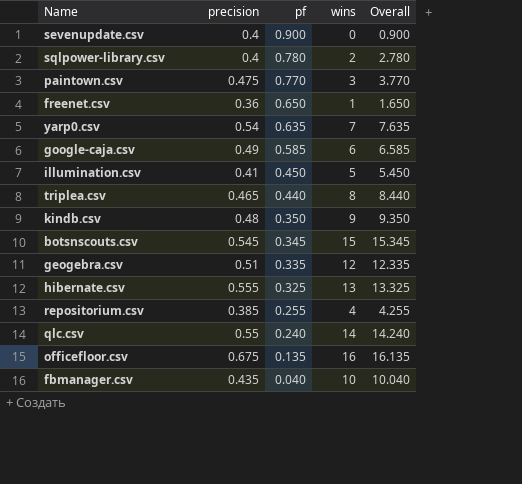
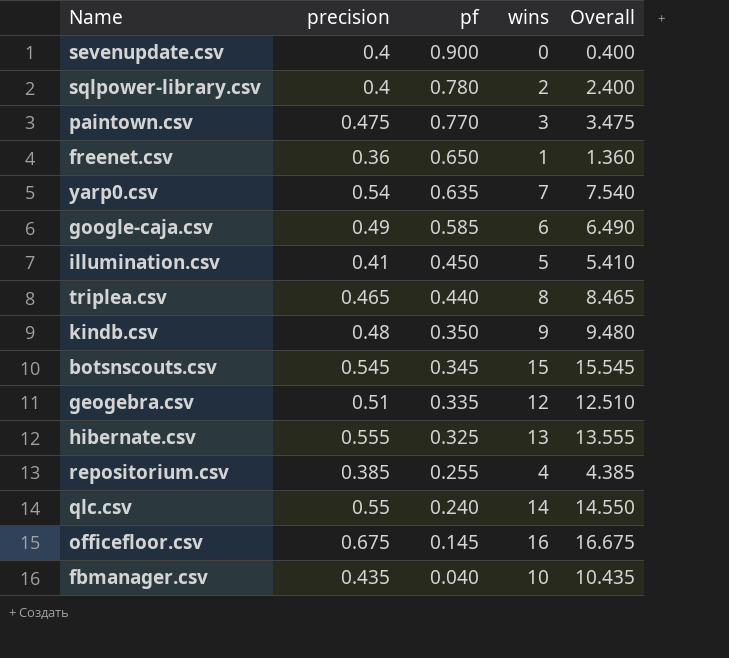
column Overall | formula: [pf] + [wins] -> [precision] + [wins]
officefloor.csv | pf: 0.135 -> 0.145

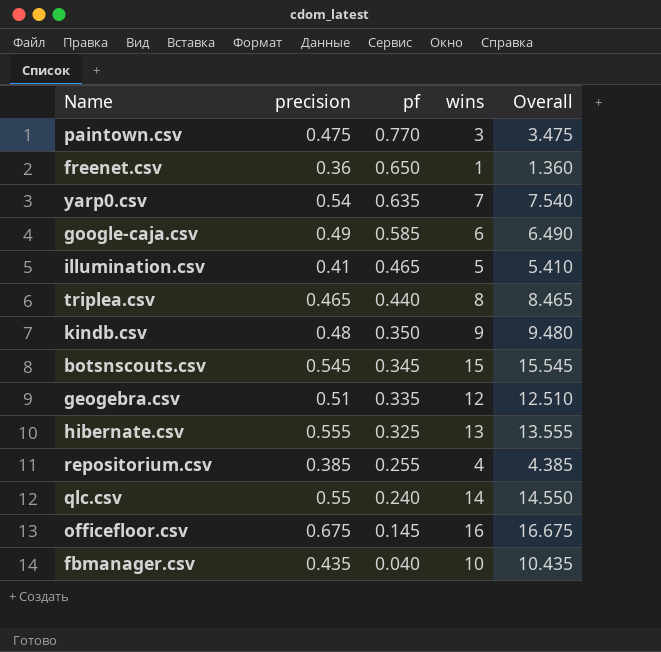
row sevenupdate.csv: 0.4 | 0.900 | 0 | 0.400 -> none
row sqlpower-library.csv: 0.4 | 0.780 | 2 | 2.400 -> none
illumination.csv | pf: 0.450 -> 0.465

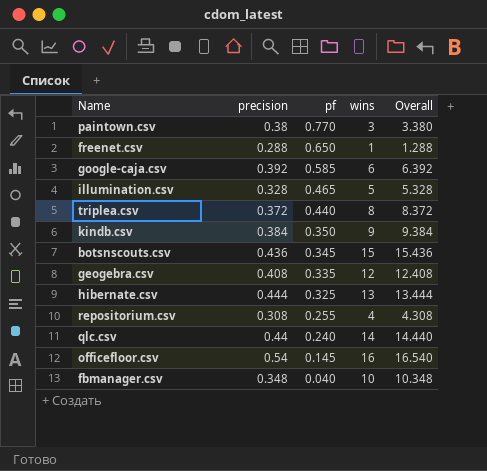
row yarp0.csv: 0.54 | 0.635 | 7 | 7.540 -> none
paintown.csv | precision: 0.475 -> 0.38
paintown.csv | Overall: 3.475 -> 3.380
freenet.csv | precision: 0.36 -> 0.288
freenet.csv | Overall: 1.360 -> 1.288
google-caja.csv | precision: 0.49 -> 0.392
google-caja.csv | Overall: 6.490 -> 6.392
illumination.csv | precision: 0.41 -> 0.328
illumination.csv | Overall: 5.410 -> 5.328
triplea.csv | precision: 0.465 -> 0.372
triplea.csv | Overall: 8.465 -> 8.372
kindb.csv | precision: 0.48 -> 0.384
kindb.csv | Overall: 9.480 -> 9.384
botsnscouts.csv | precision: 0.545 -> 0.436
botsnscouts.csv | Overall: 15.545 -> 15.436
geogebra.csv | precision: 0.51 -> 0.408
geogebra.csv | Overall: 12.510 -> 12.408
hibernate.csv | precision: 0.555 -> 0.444
hibernate.csv | Overall: 13.555 -> 13.444
repositorium.csv | precision: 0.385 -> 0.308
repositorium.csv | Overall: 4.385 -> 4.308
qlc.csv | precision: 0.55 -> 0.44
qlc.csv | Overall: 14.550 -> 14.440
officefloor.csv | precision: 0.675 -> 0.54
officefloor.csv | Overall: 16.675 -> 16.540
fbmanager.csv | precision: 0.435 -> 0.348
fbmanager.csv | Overall: 10.435 -> 10.348

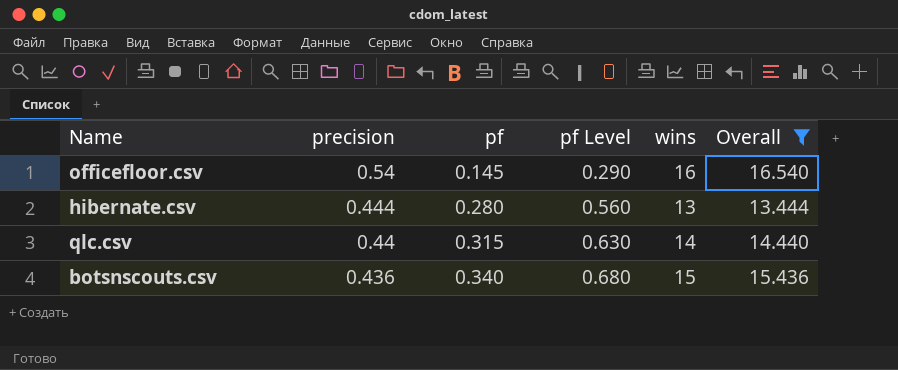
filter: none -> Overall >= 13.444
row order: pf descending -> precision descending
column pf Level | formula: none -> [pf] * 2
hibernate.csv | pf: 0.325 -> 0.280
qlc.csv | pf: 0.240 -> 0.315
botsnscouts.csv | pf: 0.345 -> 0.340

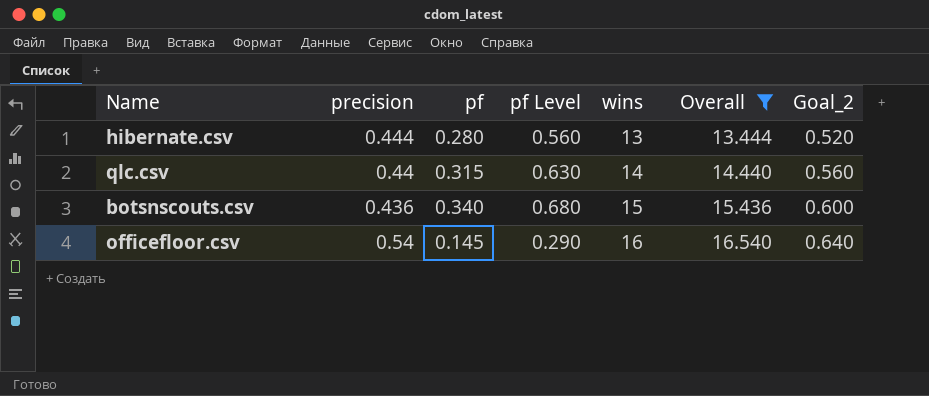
row order: precision descending -> wins ascending
column Goal_2 | formula: none -> [wins] * 0.04

